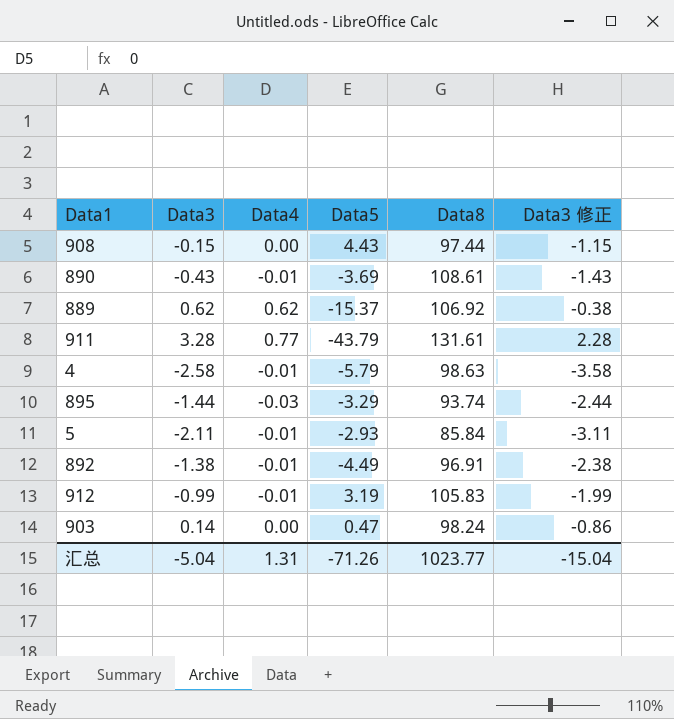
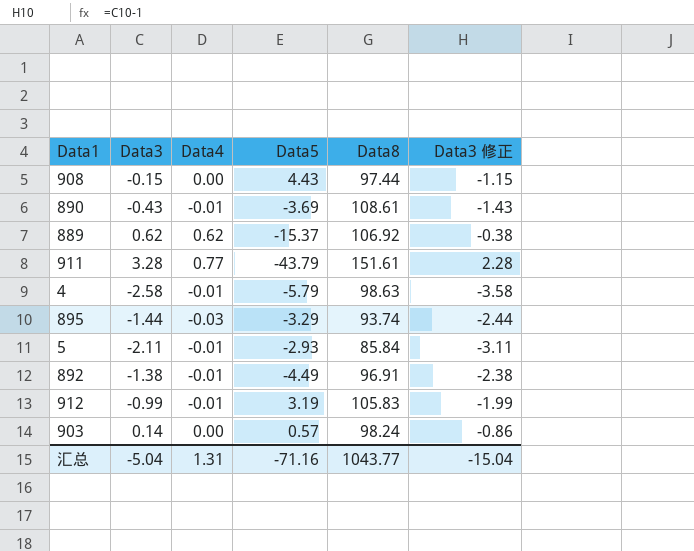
911 | Data8: 131.61 -> 151.61
903 | Data5: 0.47 -> 0.57
汇总 | Data5: -71.26 -> -71.16
汇总 | Data8: 1023.77 -> 1043.77

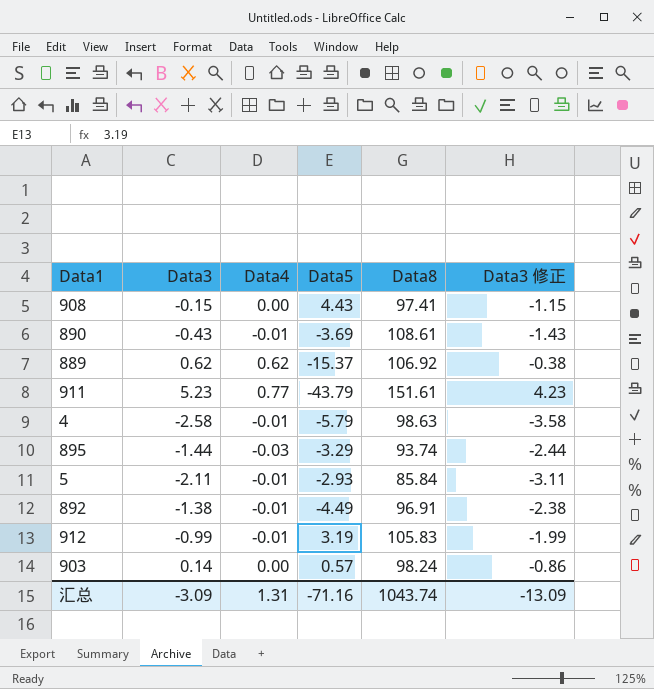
908 | Data8: 97.44 -> 97.41
911 | Data3: 3.28 -> 5.23
911 | Data3 修正: 2.28 -> 4.23
汇总 | Data3: -5.04 -> -3.09
汇总 | Data8: 1043.77 -> 1043.74
汇总 | Data3 修正: -15.04 -> -13.09

